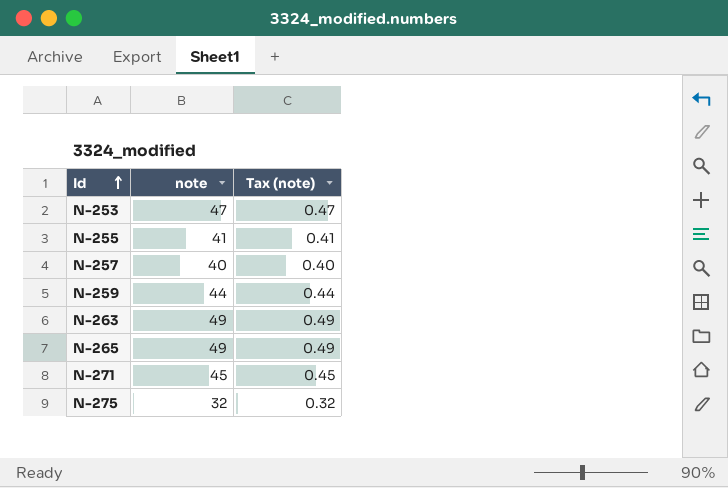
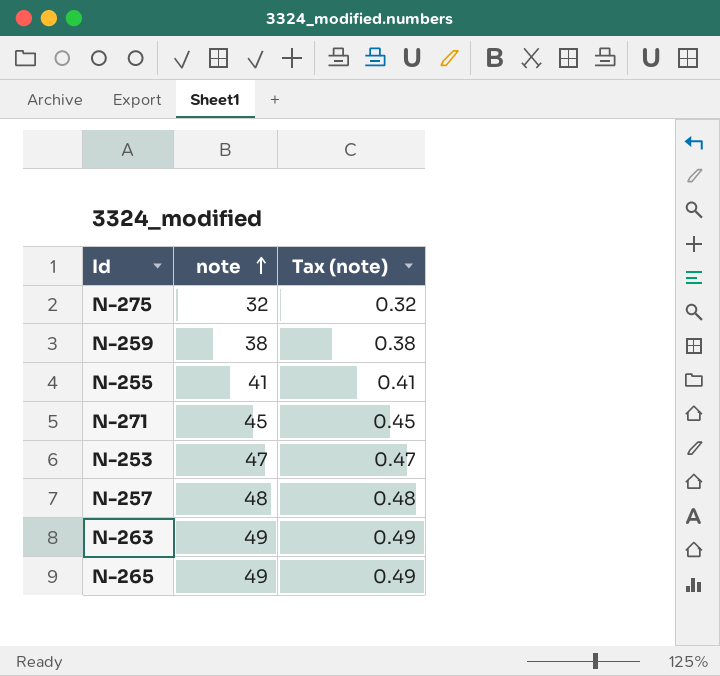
row order: Id ascending -> note ascending
N-259 | note: 44 -> 38
N-259 | Tax (note): 0.44 -> 0.38
N-257 | note: 40 -> 48
N-257 | Tax (note): 0.40 -> 0.48

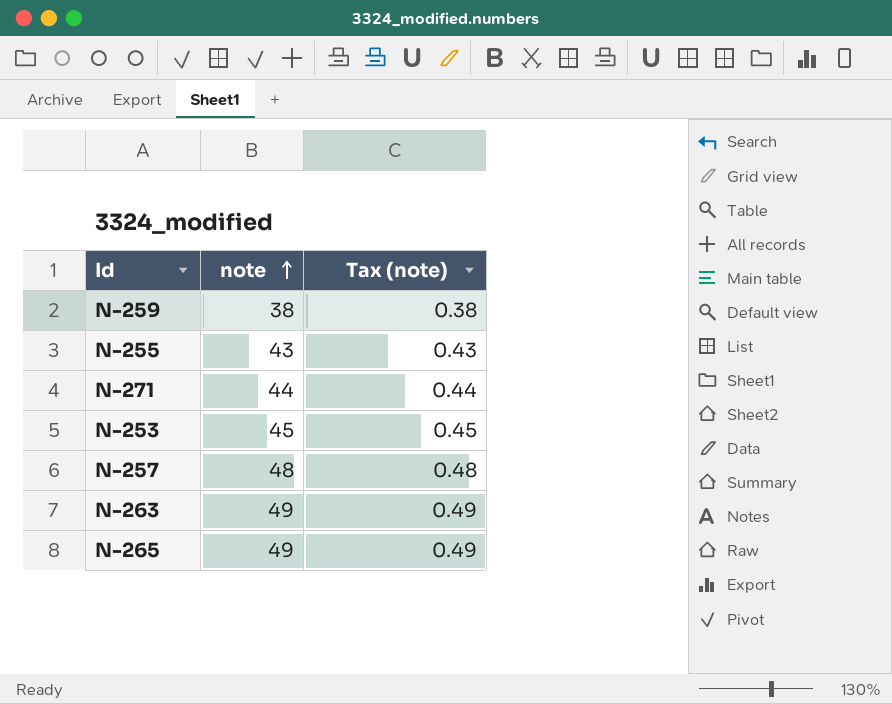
row N-275: 32 | 0.32 -> none
N-255 | note: 41 -> 43
N-255 | Tax (note): 0.41 -> 0.43
N-271 | note: 45 -> 44
N-271 | Tax (note): 0.45 -> 0.44
N-253 | note: 47 -> 45
N-253 | Tax (note): 0.47 -> 0.45

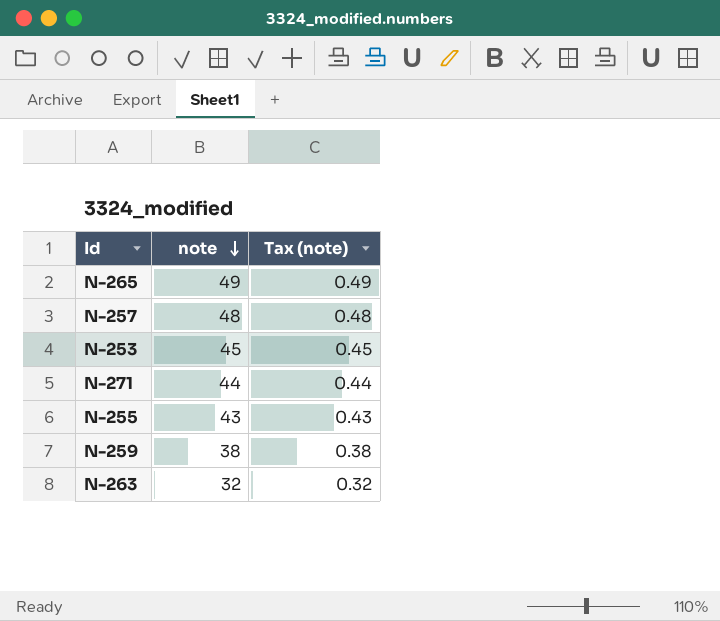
row order: note ascending -> note descending
N-263 | note: 49 -> 32
N-263 | Tax (note): 0.49 -> 0.32

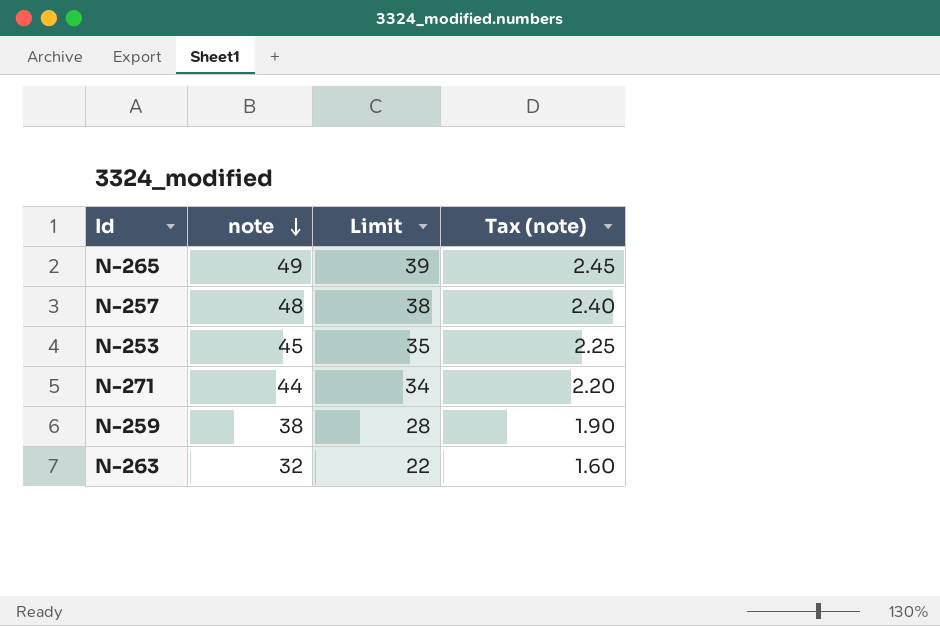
column Limit | formula: none -> [note] - 10
column Tax (note) | formula: [note] * 0.01 -> [note] * 0.05
row N-255: 43 | 0.43 -> none

